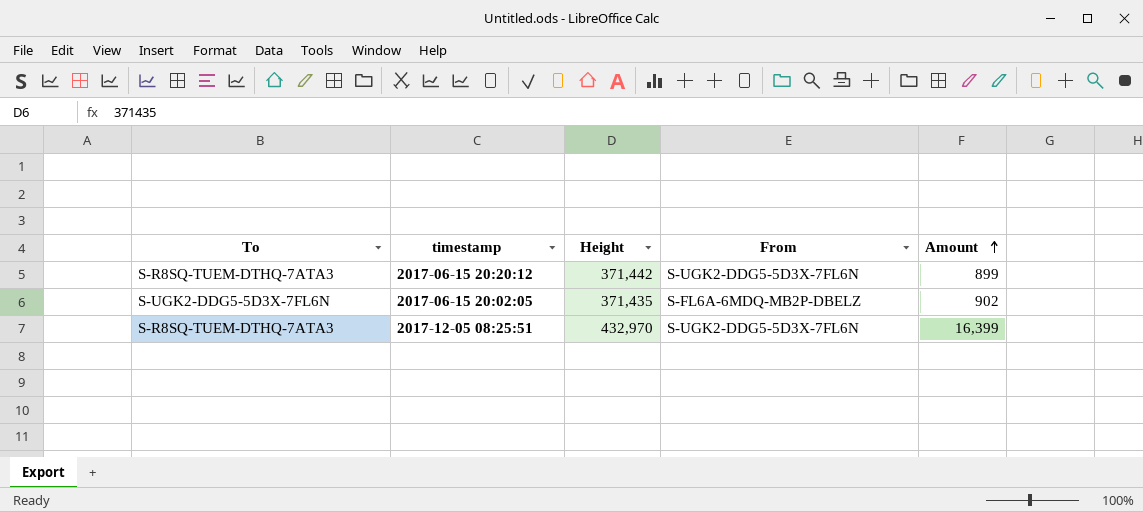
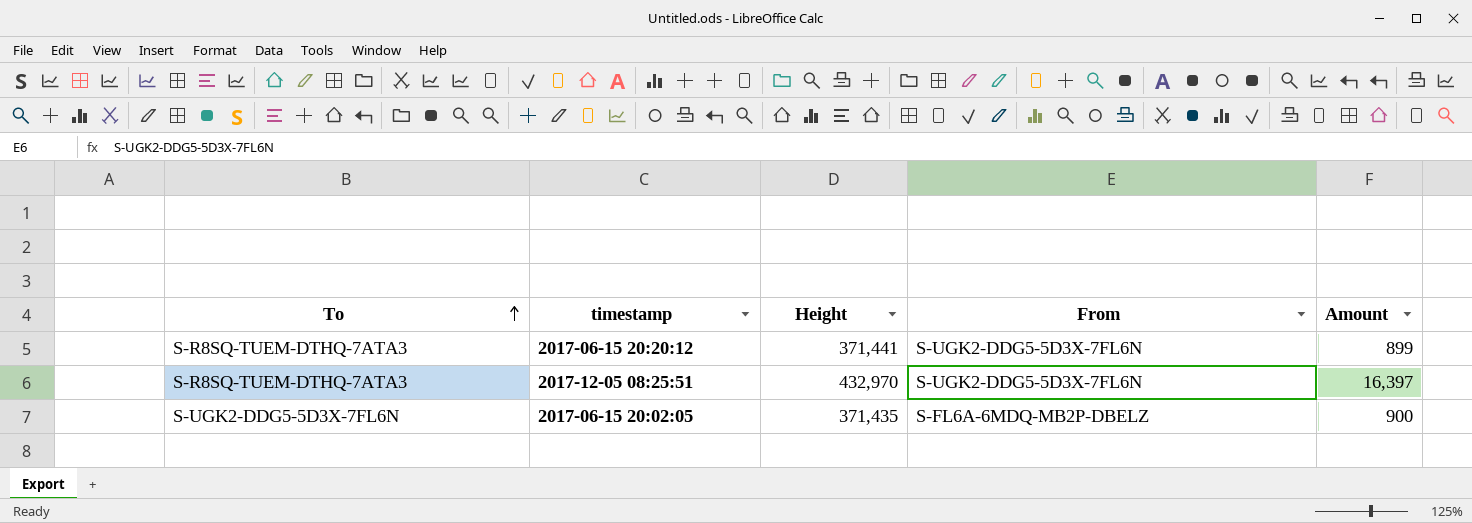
row order: Amount ascending -> To ascending
2017-06-15 20:20:12 | Height: 371,442 -> 371,441
2017-12-05 08:25:51 | Amount: 16,399 -> 16,397
2017-06-15 20:02:05 | Amount: 902 -> 900

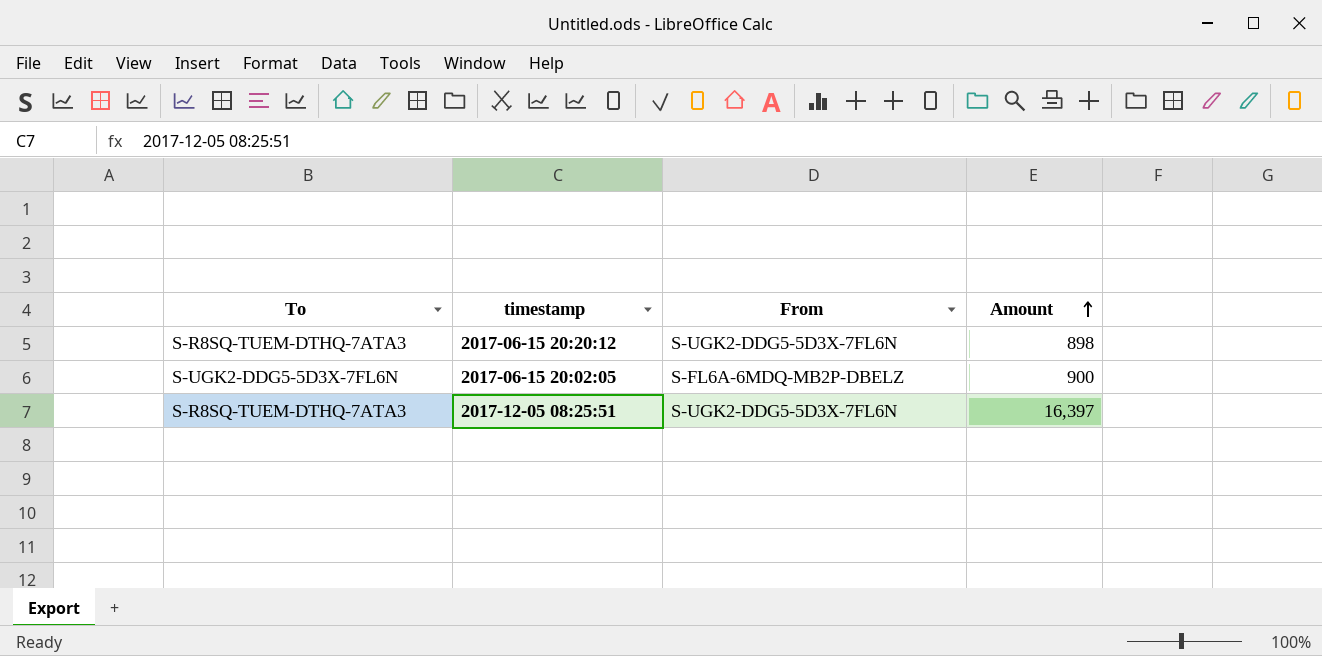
row order: To ascending -> Amount ascending
column Height | position: 3 -> none
2017-06-15 20:20:12 | Amount: 899 -> 898

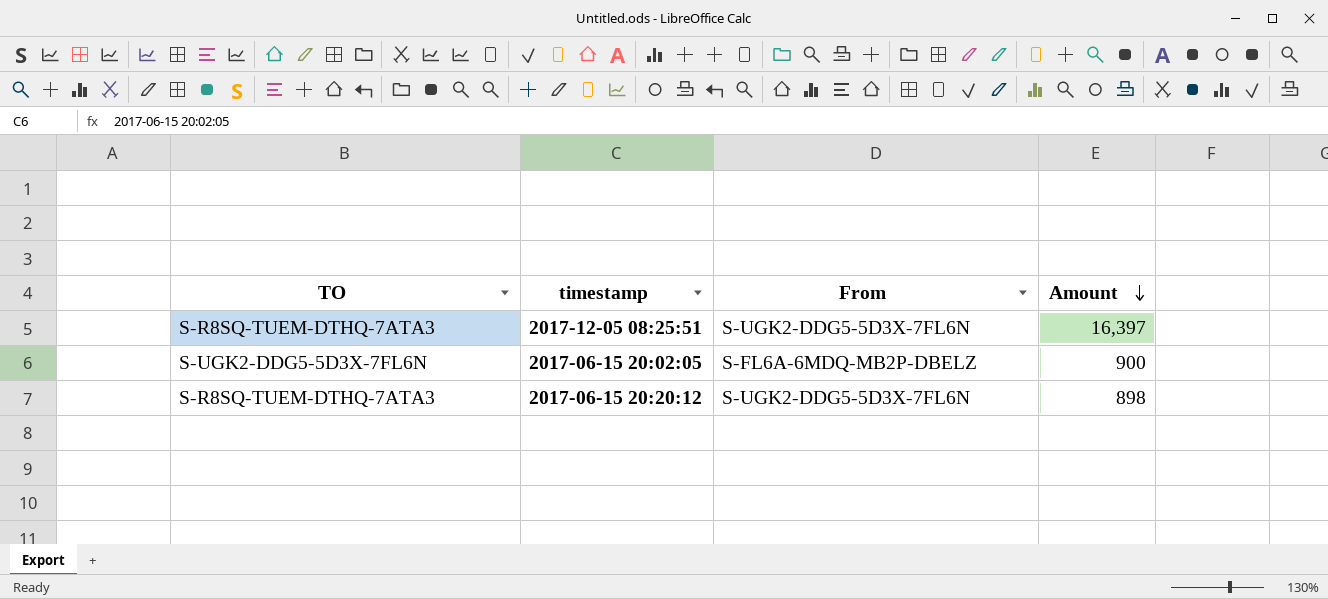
row order: Amount ascending -> Amount descending
column name: To -> TO

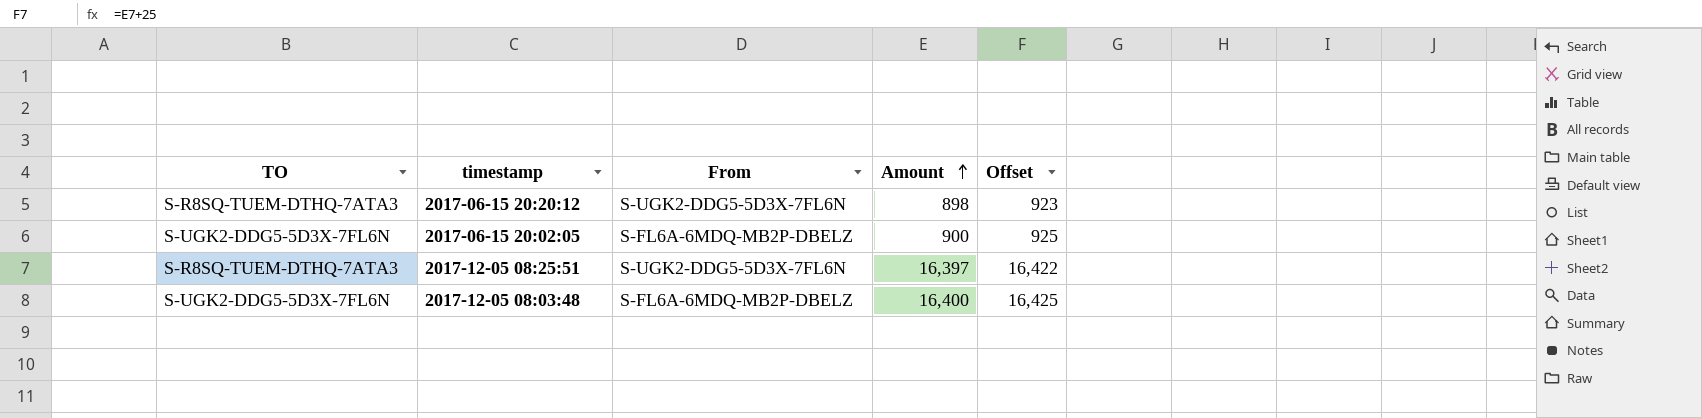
row order: Amount descending -> Amount ascending
column Offset | formula: none -> [Amount] + 25
row 2017-12-05 08:03:48: none -> S-UGK2-DDG5-5D3X-7FL6N | S-FL6A-6MDQ-MB2P-DBELZ | 16,400 | 16,425

